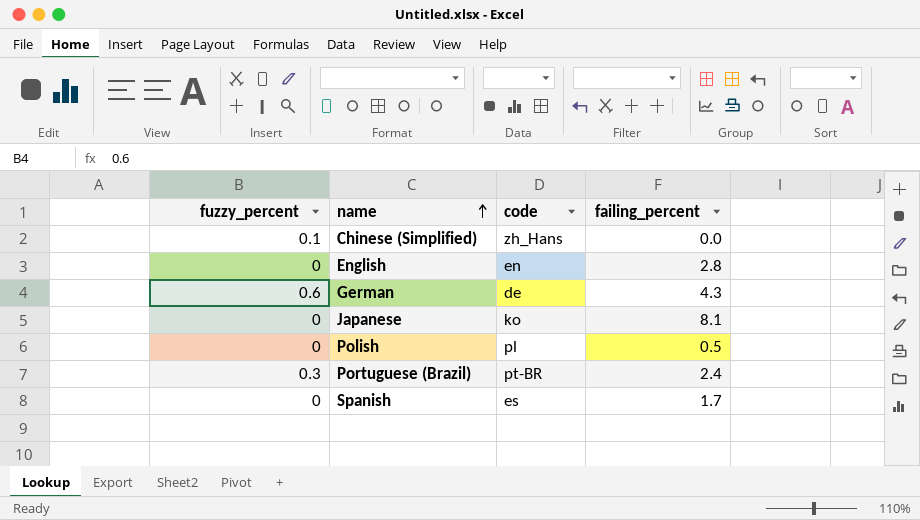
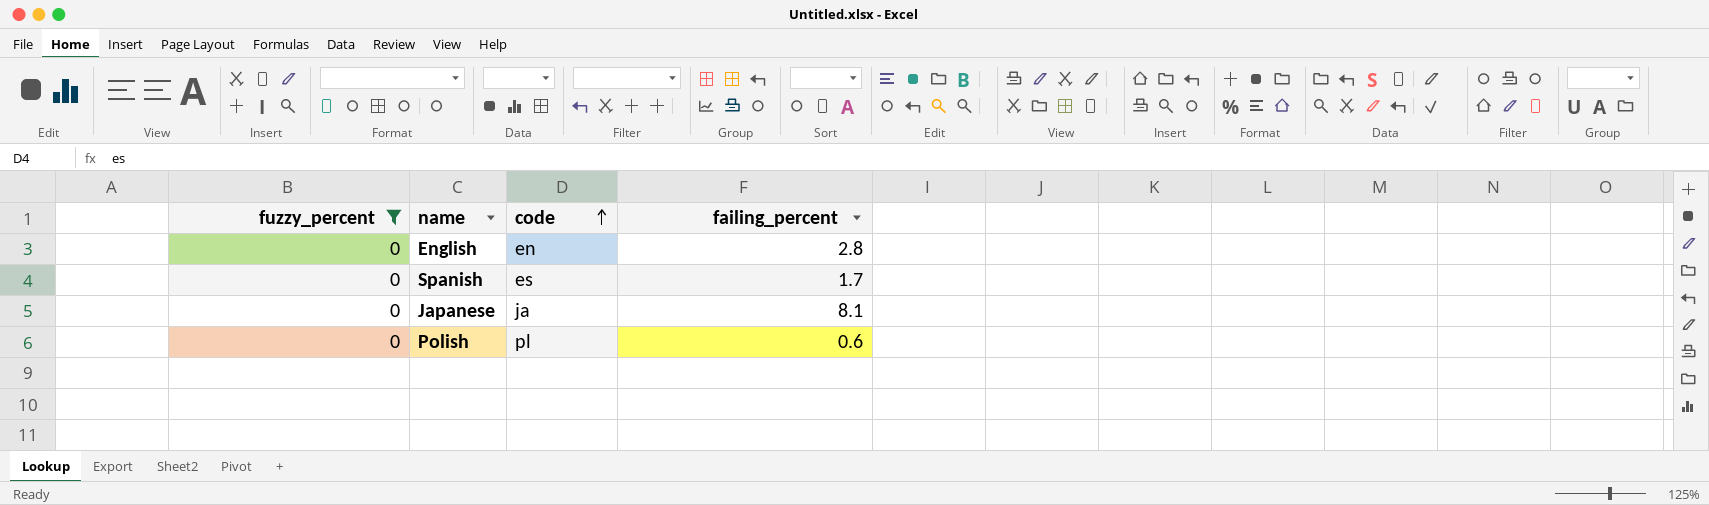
filter: none -> fuzzy_percent = 0
row order: name ascending -> code ascending
Japanese | code: ko -> ja
Polish | failing_percent: 0.5 -> 0.6

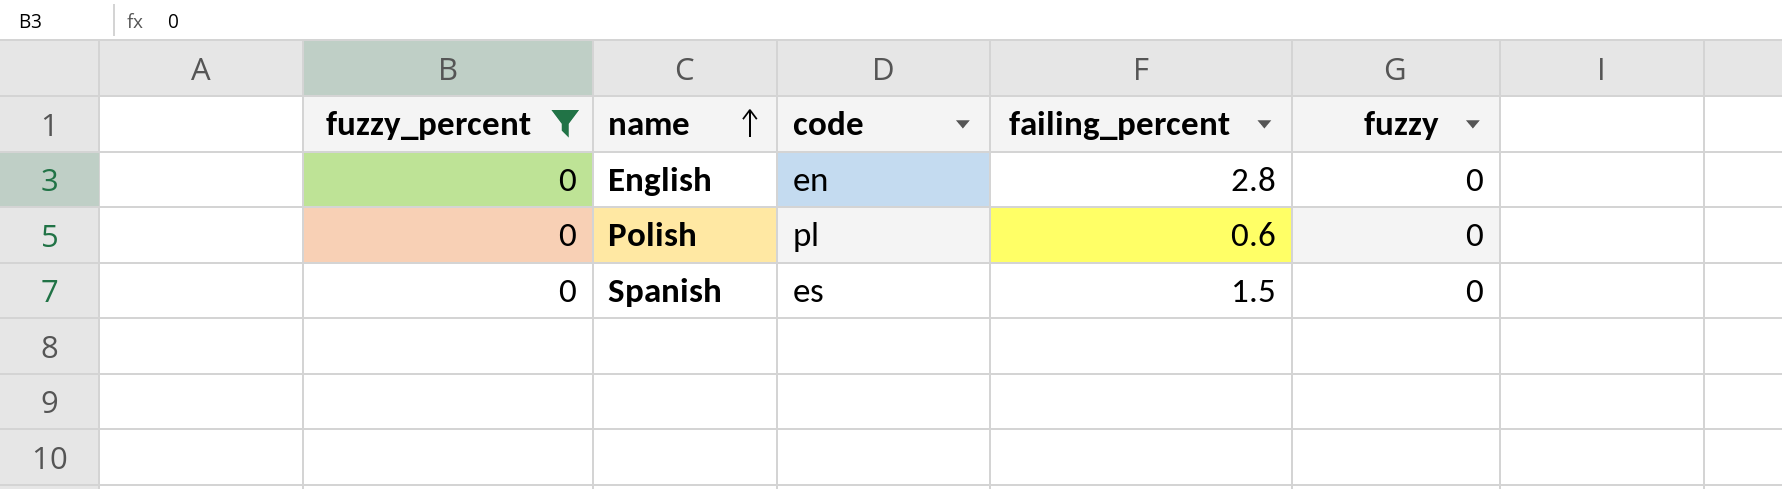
row order: code ascending -> name ascending
column fuzzy | position: none -> 5
row Japanese: 0 | ja | 8.1 -> none
Spanish | failing_percent: 1.7 -> 1.5

